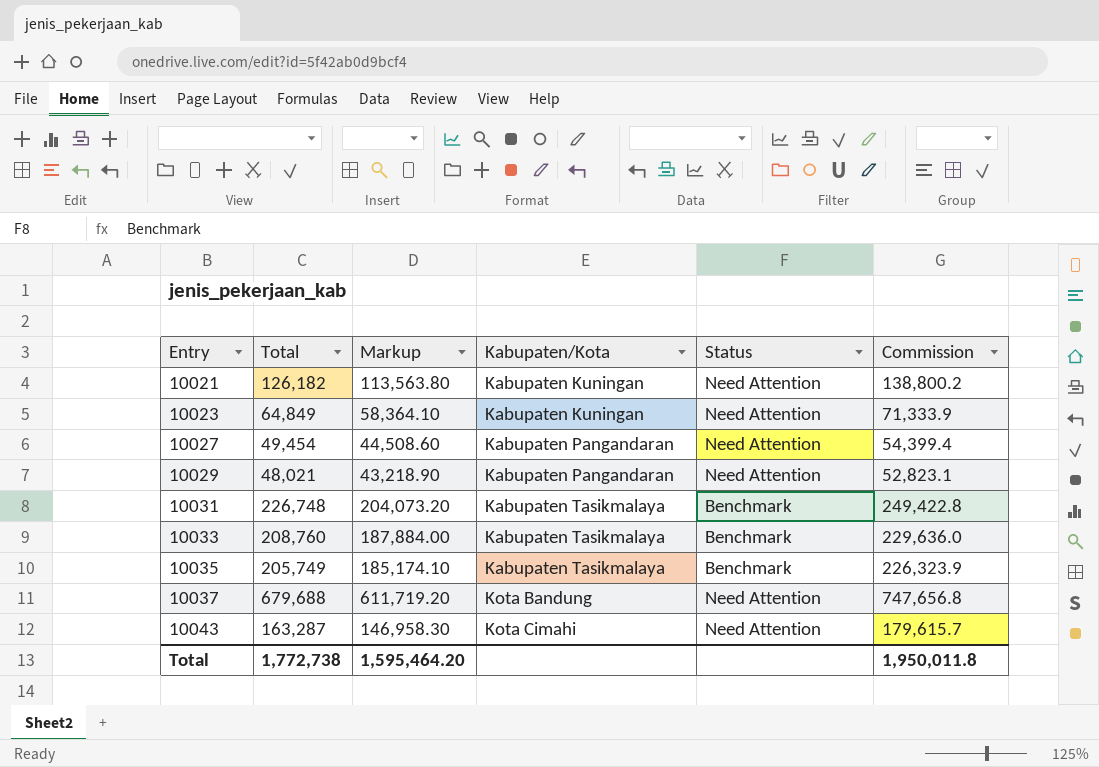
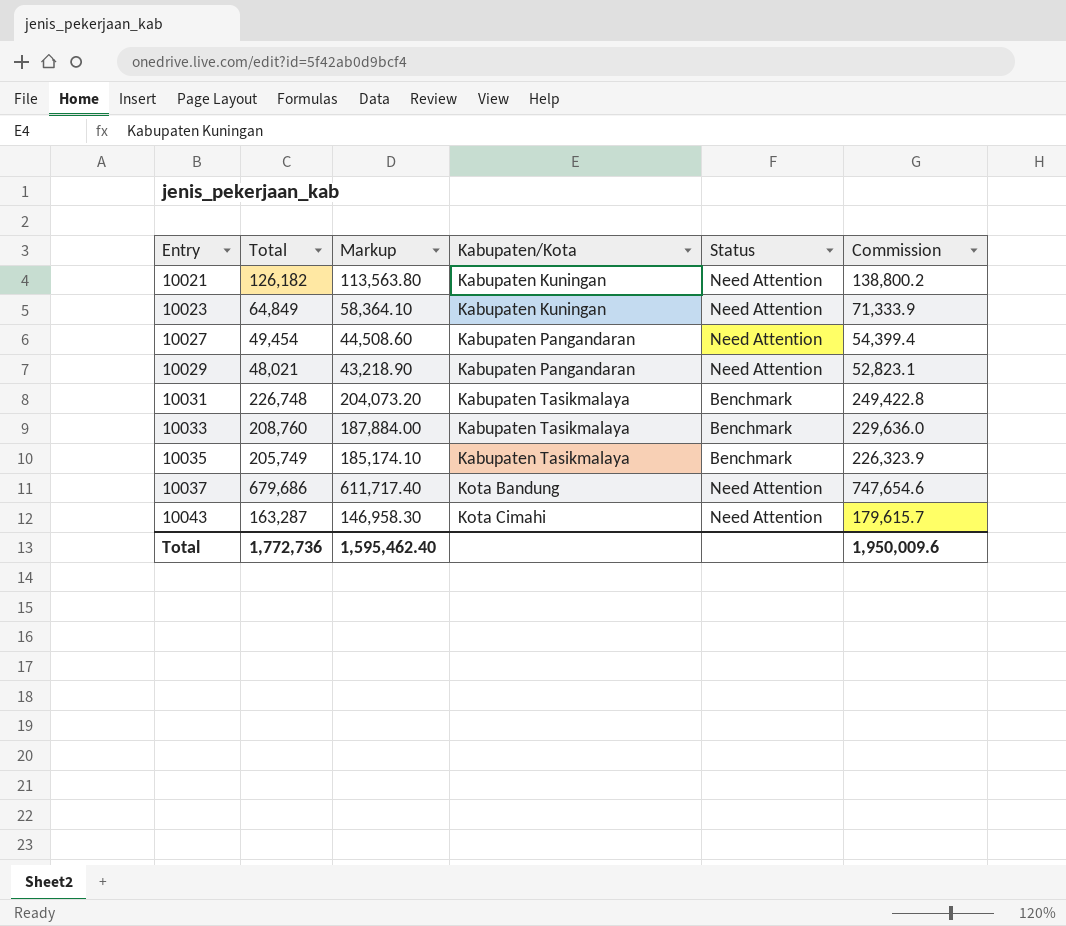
10037 | Total: 679,688 -> 679,686
10037 | Markup: 611,719.20 -> 611,717.40
10037 | Commission: 747,656.8 -> 747,654.6
Total | Total: 1,772,738 -> 1,772,736
Total | Markup: 1,595,464.20 -> 1,595,462.40
Total | Commission: 1,950,011.8 -> 1,950,009.6

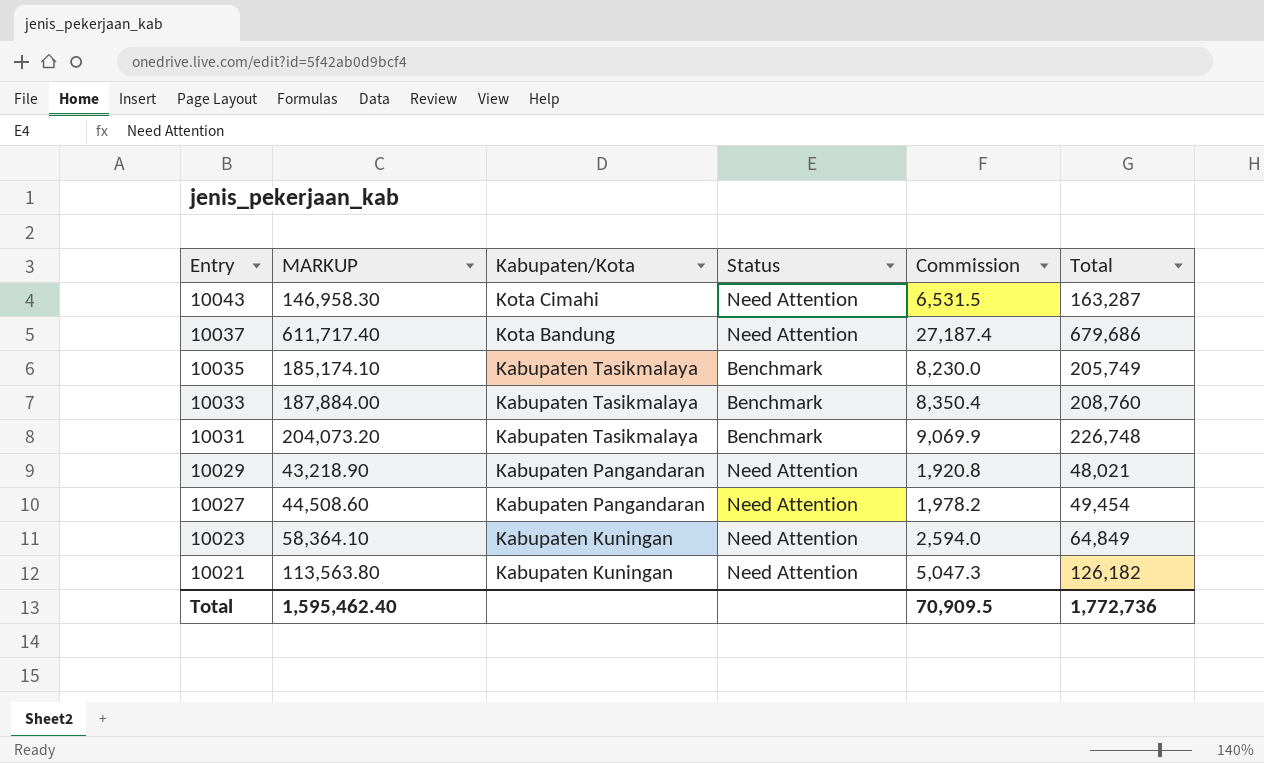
row order: Entry ascending -> Entry descending
column name: Markup -> MARKUP
column Commission | formula: [Total] * 1.1 -> [Total] * 0.04
column Total | position: 2 -> 6
Total | Commission: 1,950,009.6 -> 70,909.5

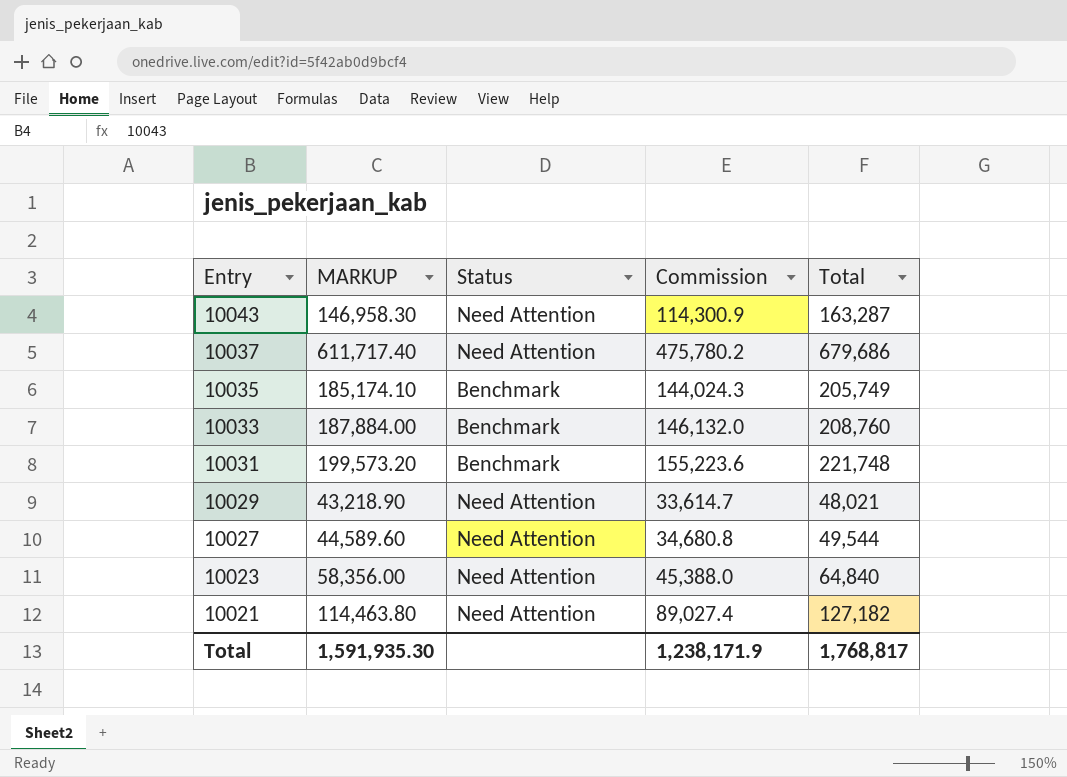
column Kabupaten/Kota | position: 3 -> none
column Commission | formula: [Total] * 0.04 -> [Total] * 0.7
10031 | MARKUP: 204,073.20 -> 199,573.20
10031 | Total: 226,748 -> 221,748
10027 | MARKUP: 44,508.60 -> 44,589.60
10027 | Total: 49,454 -> 49,544
10023 | MARKUP: 58,364.10 -> 58,356.00
10023 | Total: 64,849 -> 64,840
10021 | MARKUP: 113,563.80 -> 114,463.80
10021 | Total: 126,182 -> 127,182
Total | MARKUP: 1,595,462.40 -> 1,591,935.30
Total | Commission: 70,909.5 -> 1,238,171.9
Total | Total: 1,772,736 -> 1,768,817

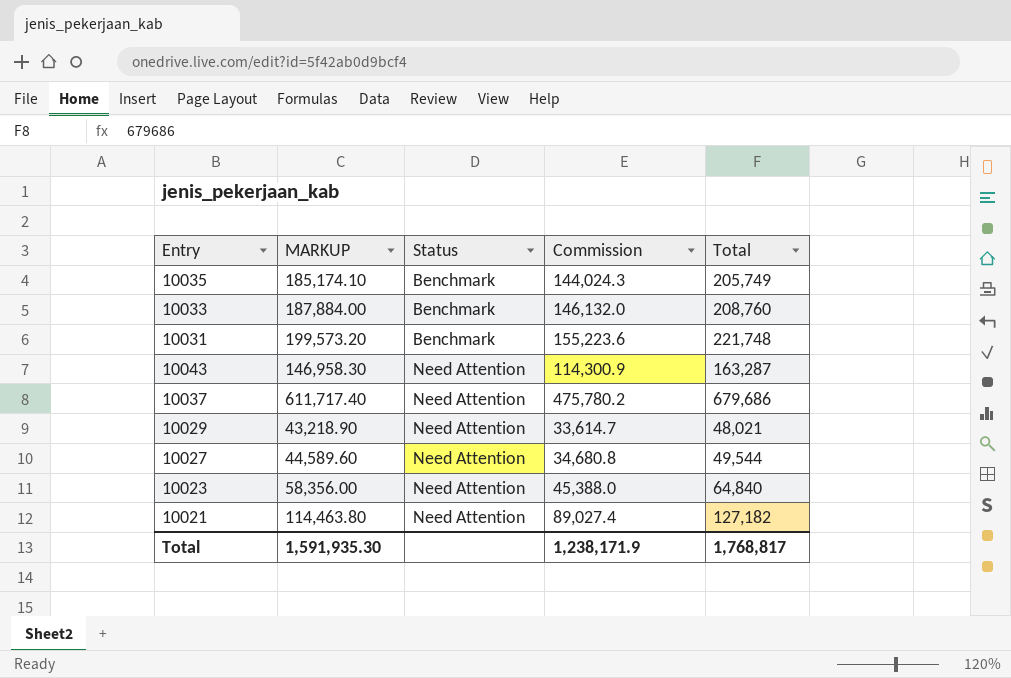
row order: Entry descending -> Status ascending

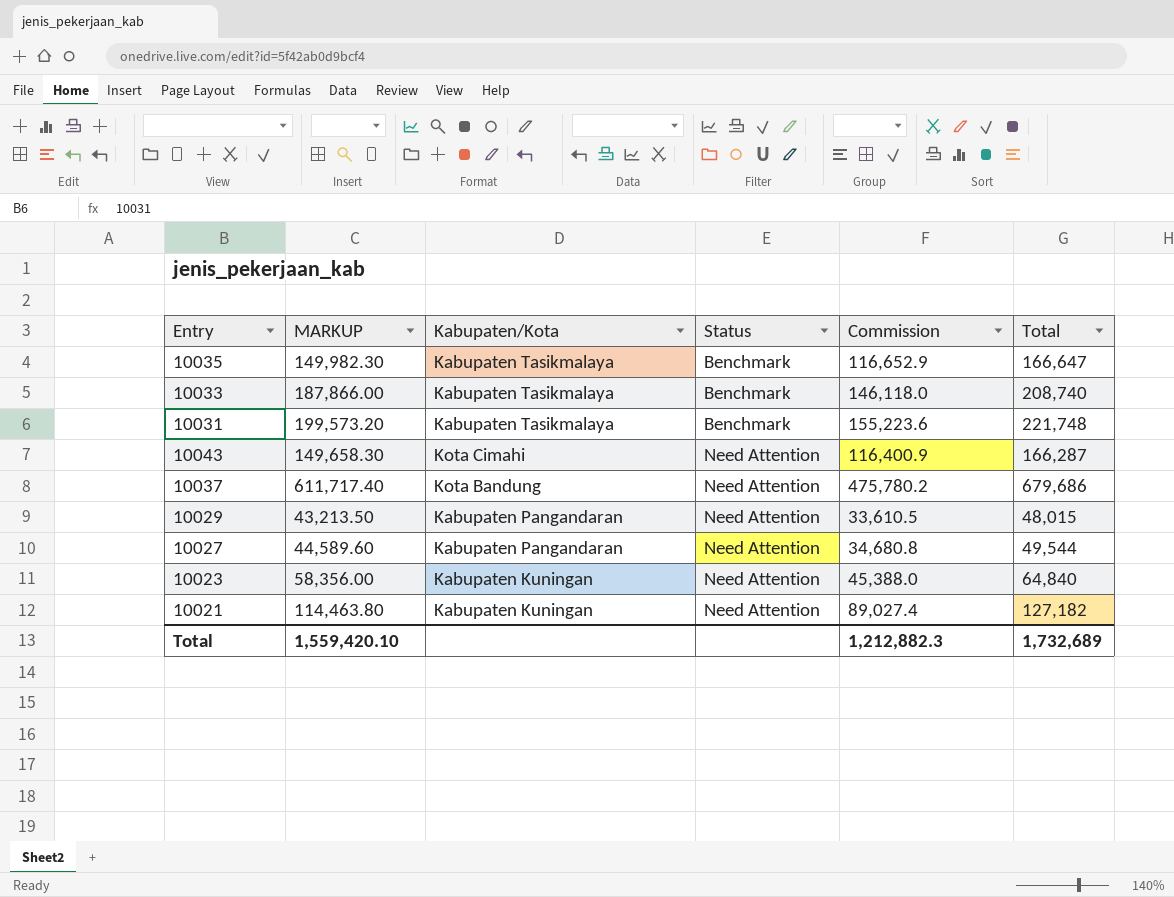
column Kabupaten/Kota | position: none -> 3
10035 | MARKUP: 185,174.10 -> 149,982.30
10035 | Commission: 144,024.3 -> 116,652.9
10035 | Total: 205,749 -> 166,647
10033 | MARKUP: 187,884.00 -> 187,866.00
10033 | Commission: 146,132.0 -> 146,118.0
10033 | Total: 208,760 -> 208,740
10043 | MARKUP: 146,958.30 -> 149,658.30
10043 | Commission: 114,300.9 -> 116,400.9
10043 | Total: 163,287 -> 166,287
10029 | MARKUP: 43,218.90 -> 43,213.50
10029 | Commission: 33,614.7 -> 33,610.5
10029 | Total: 48,021 -> 48,015
Total | MARKUP: 1,591,935.30 -> 1,559,420.10
Total | Commission: 1,238,171.9 -> 1,212,882.3
Total | Total: 1,768,817 -> 1,732,689

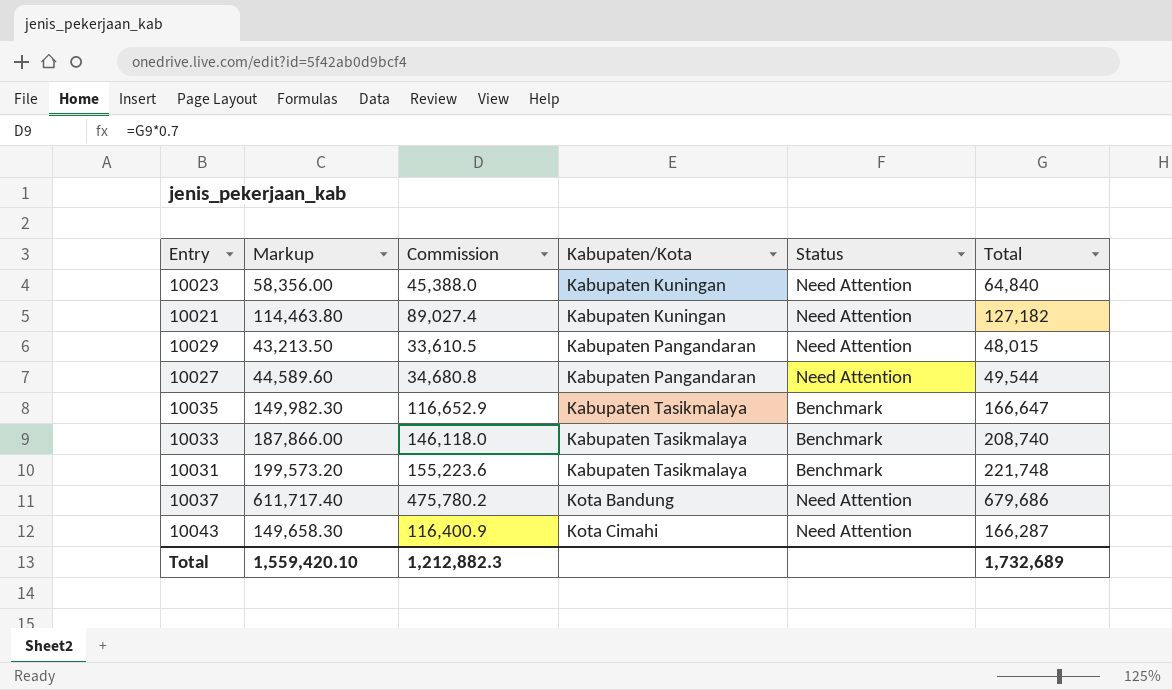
row order: Status ascending -> Kabupaten/Kota ascending
column name: MARKUP -> Markup
column Commission | position: 5 -> 3

